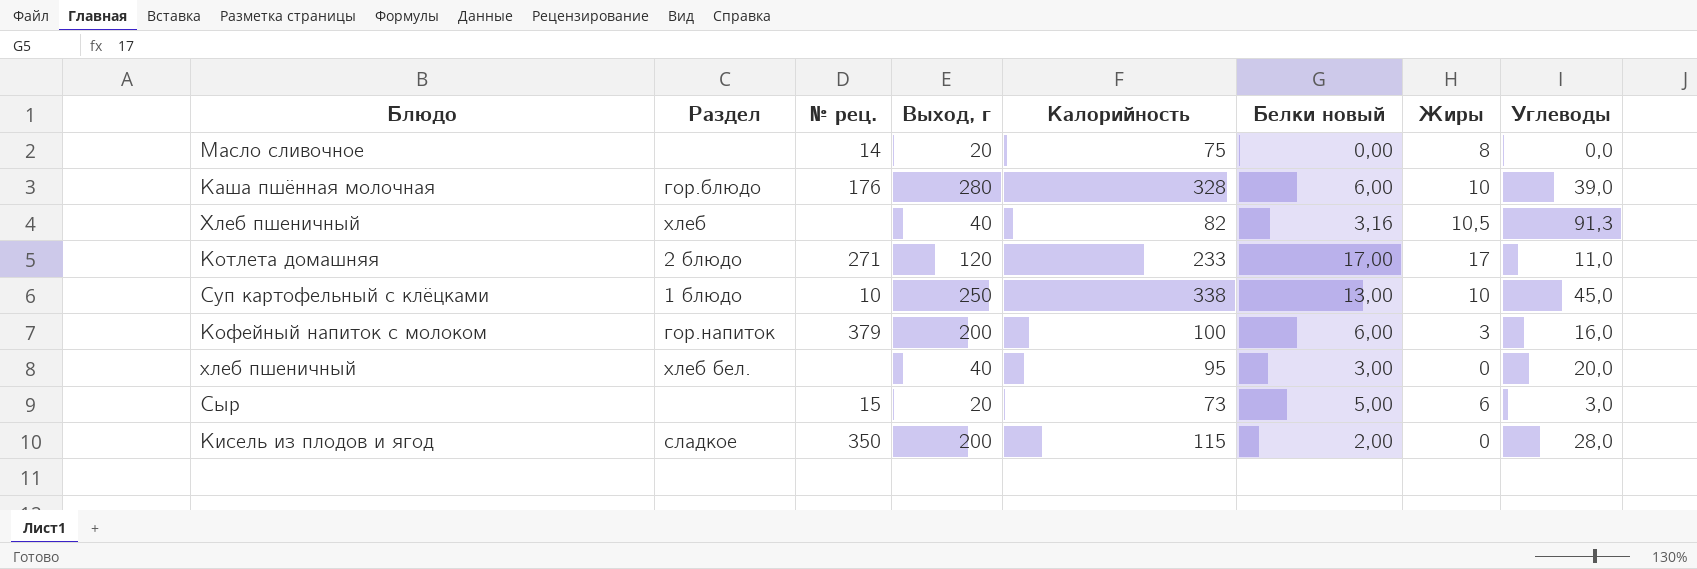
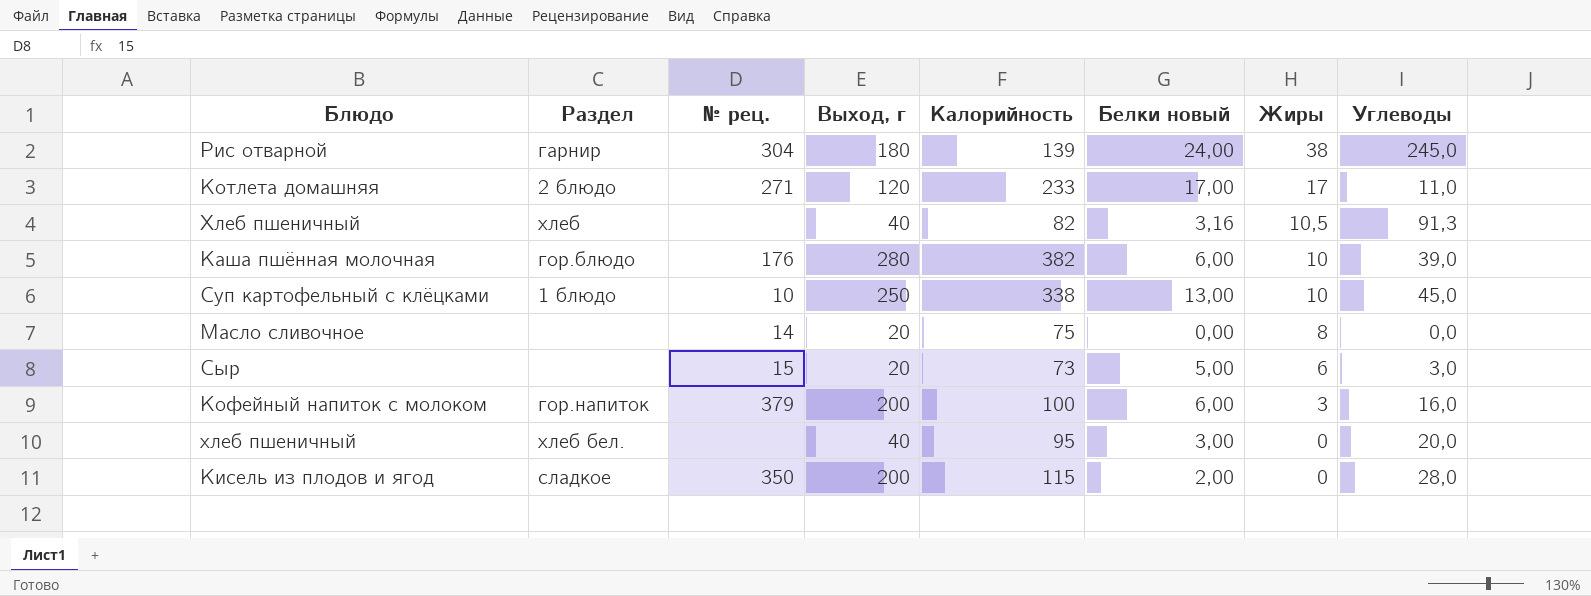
row order: none -> Жиры descending
row Рис отварной: none -> гарнир | 304 | 180 | 139 | 24,00 | 38 | 245,0
Каша пшённая молочная | Калорийность: 328 -> 382

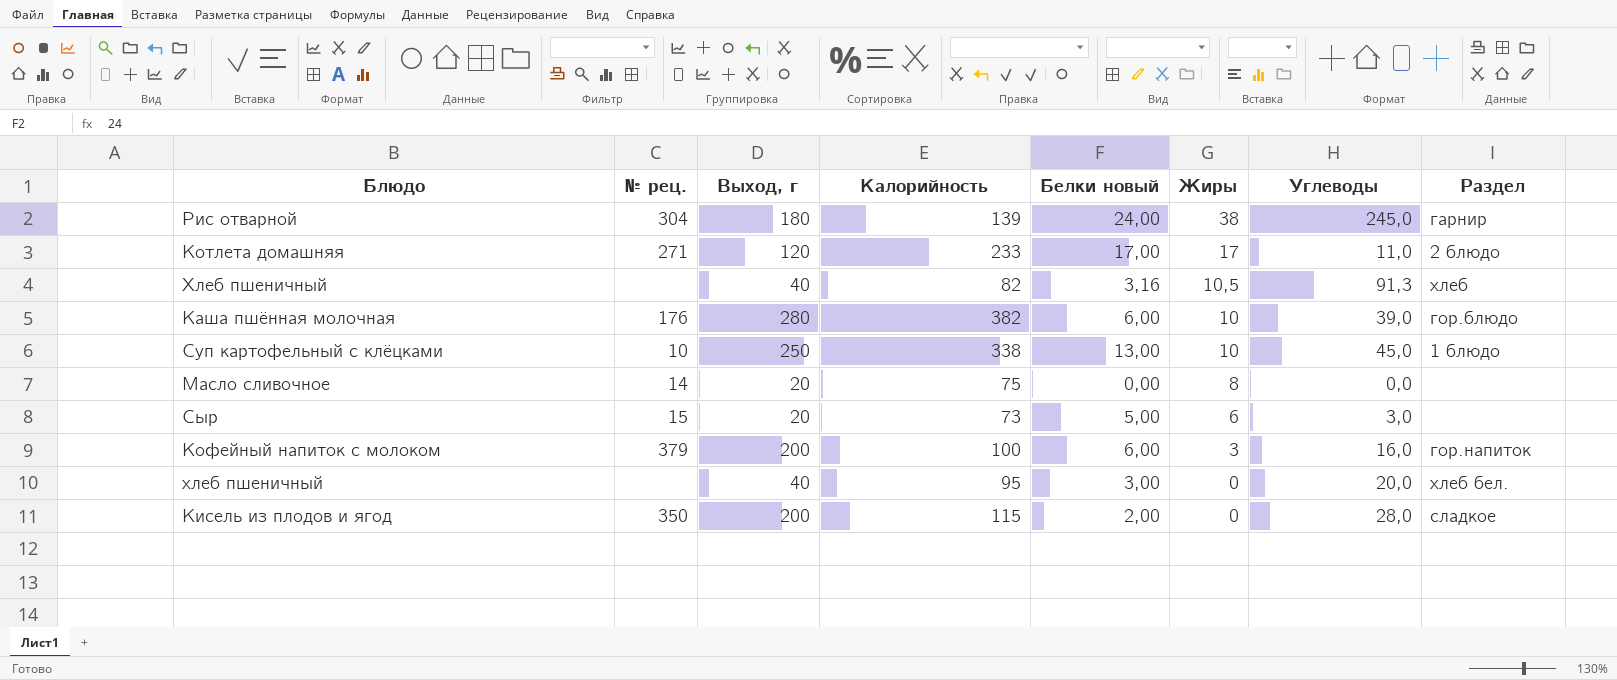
column Раздел | position: 2 -> 8

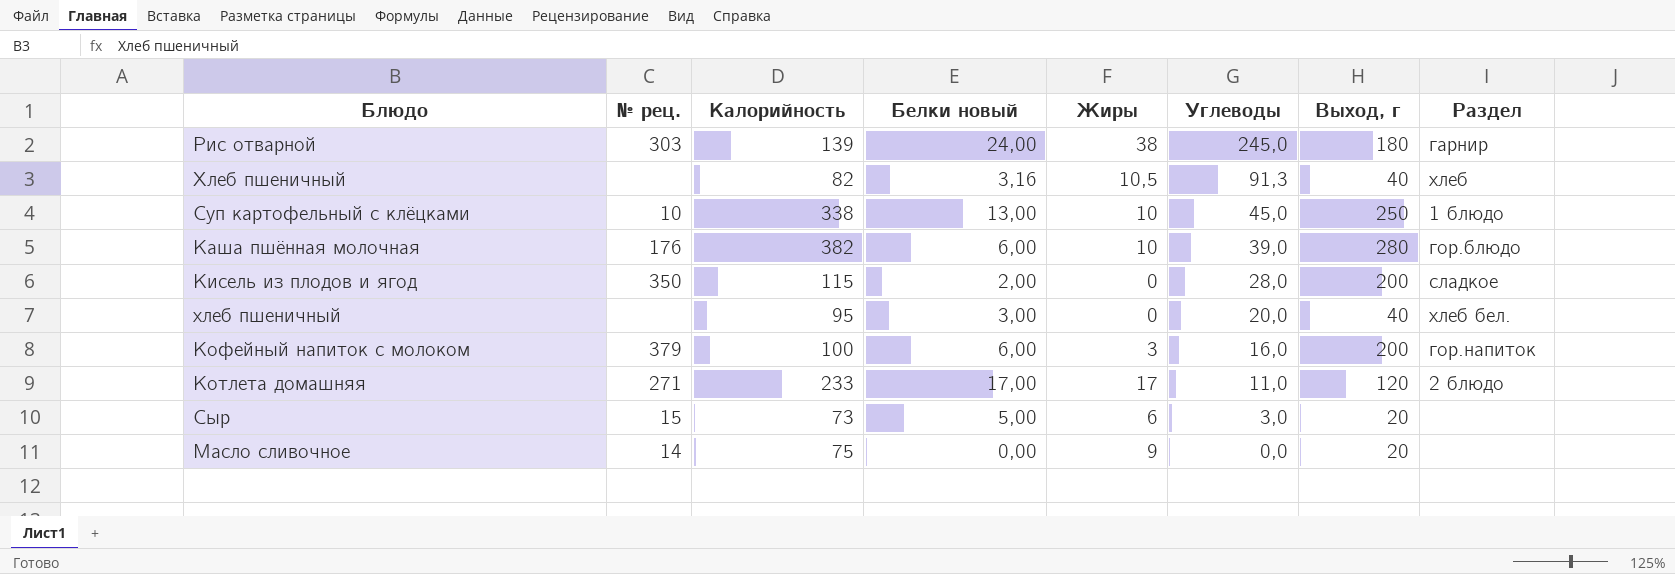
row order: Жиры descending -> Углеводы descending
column Выход, г | position: 3 -> 7
Рис отварной | № рец.: 304 -> 303
Масло сливочное | Жиры: 8 -> 9

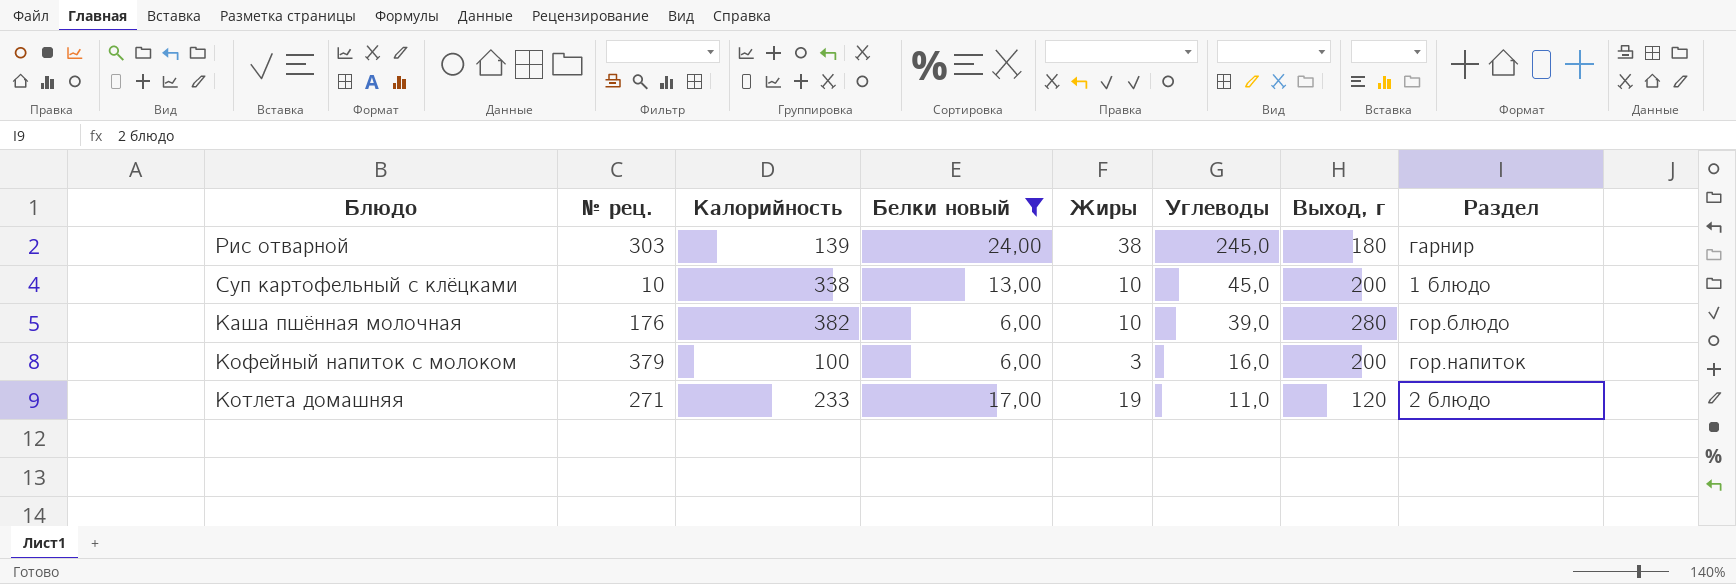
filter: none -> Белки новый >= 6,00
Суп картофельный с клёцками | Выход, г: 250 -> 200
Котлета домашняя | Жиры: 17 -> 19

